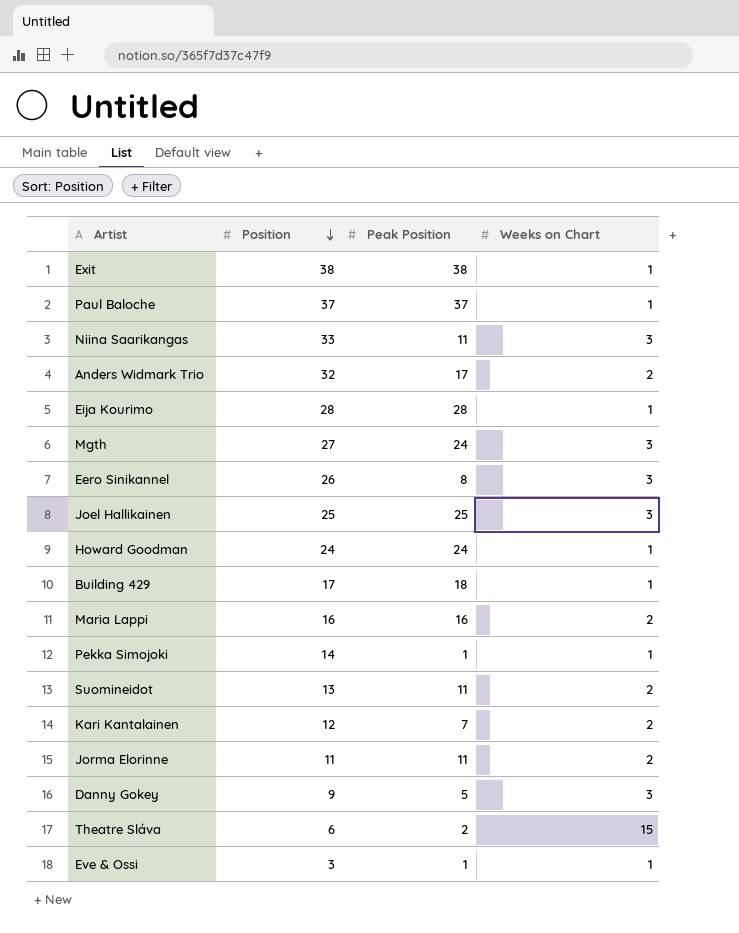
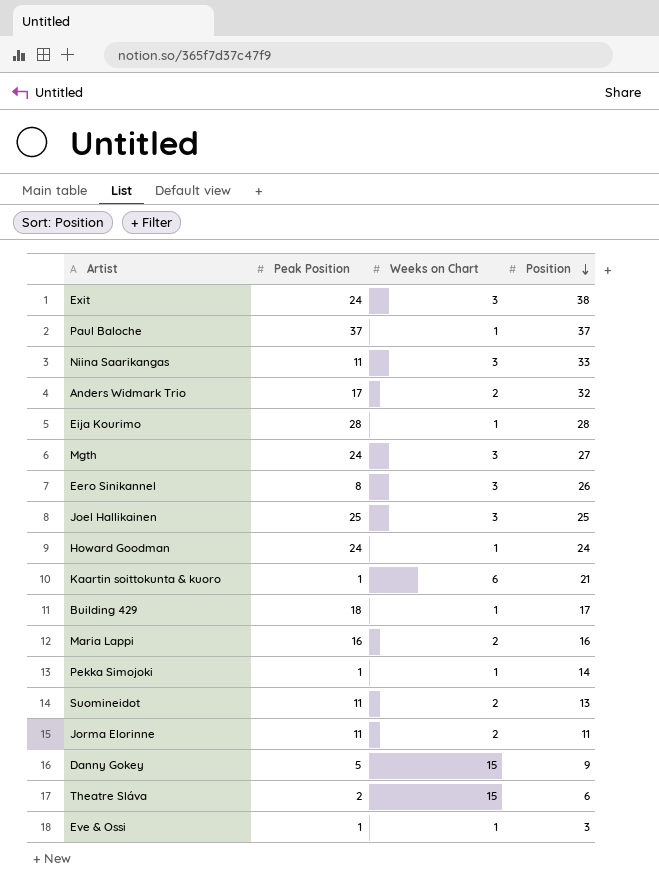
column Position | position: 2 -> 4
row Kari Kantalainen: 12 | 7 | 2 -> none
Exit | Peak Position: 38 -> 24
Exit | Weeks on Chart: 1 -> 3
row Kaartin soittokunta & kuoro: none -> 1 | 6 | 21
Danny Gokey | Weeks on Chart: 3 -> 15

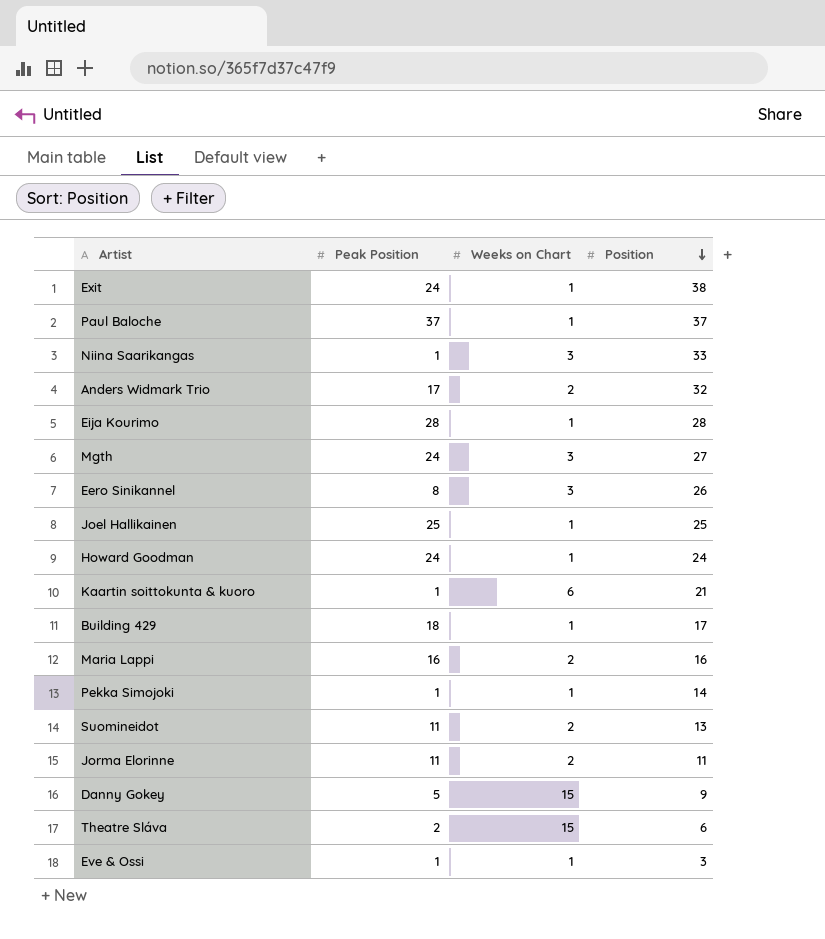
Exit | Weeks on Chart: 3 -> 1
Niina Saarikangas | Peak Position: 11 -> 1
Joel Hallikainen | Weeks on Chart: 3 -> 1

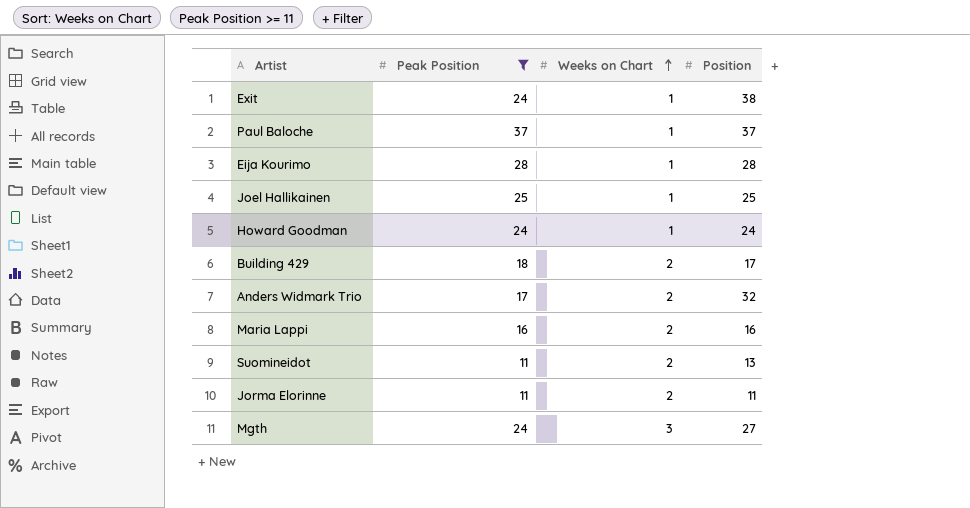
filter: none -> Peak Position >= 11
row order: Position descending -> Weeks on Chart ascending
Building 429 | Weeks on Chart: 1 -> 2

